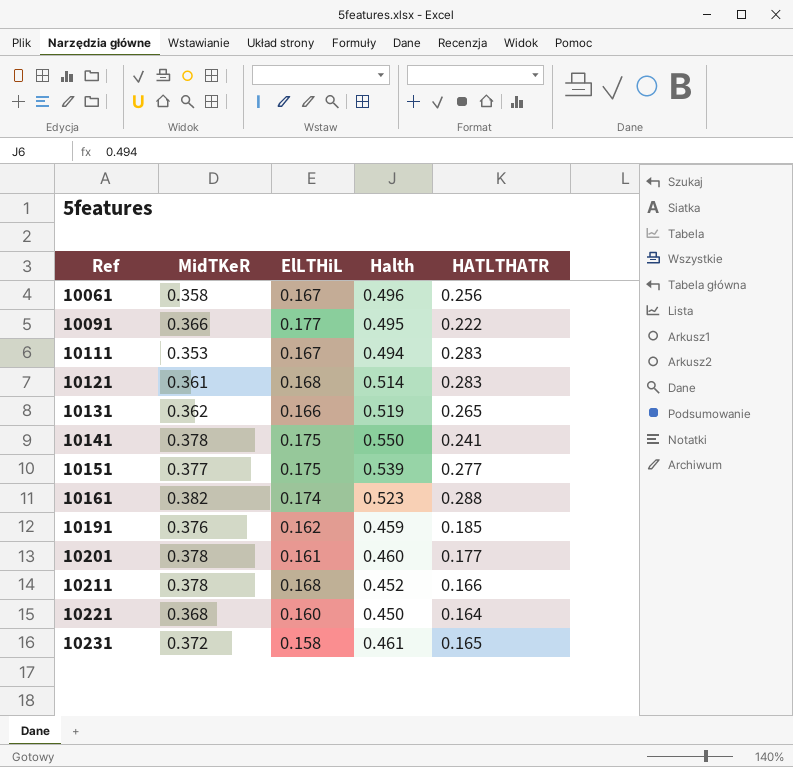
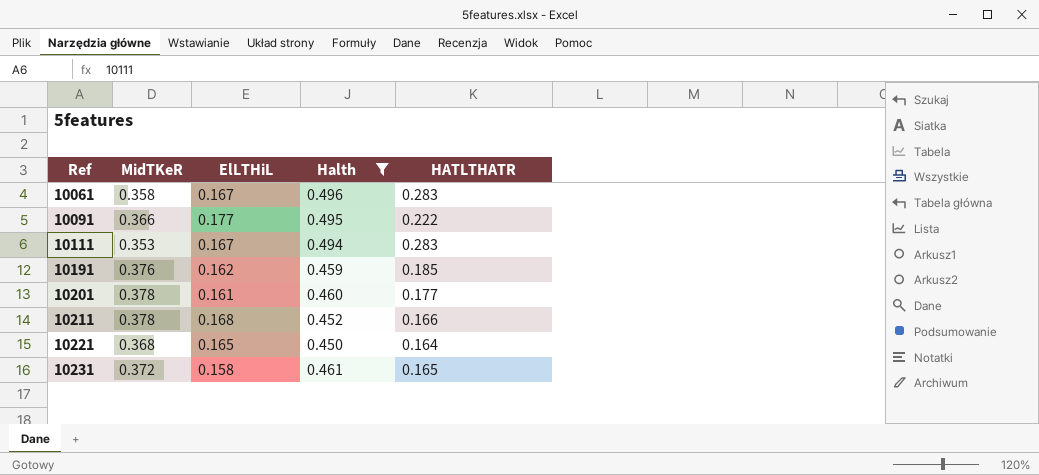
filter: none -> Halth <= 0.496
10061 | HATLTHATR: 0.256 -> 0.283
10221 | ElLTHiL: 0.160 -> 0.165

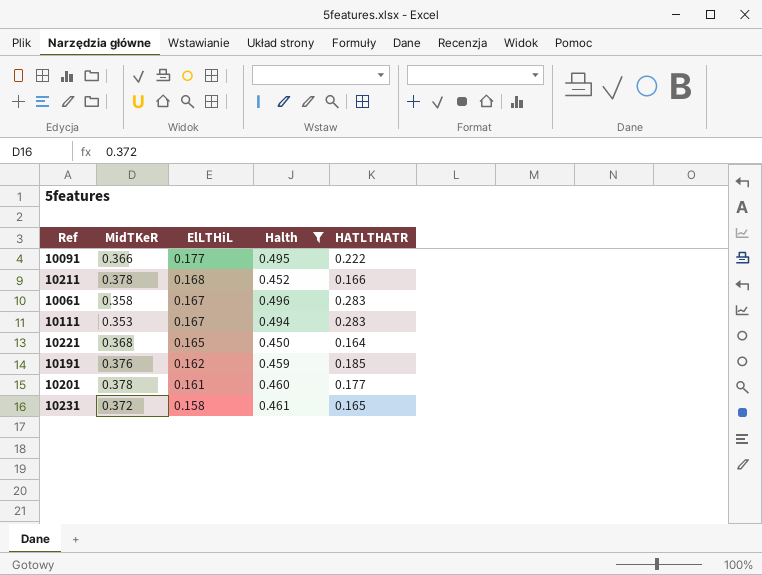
row order: Ref ascending -> ElLTHiL descending

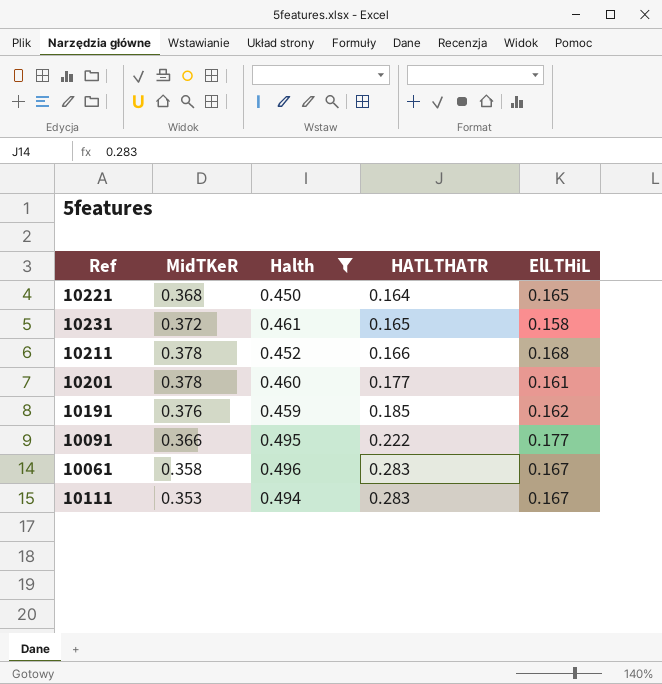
row order: ElLTHiL descending -> HATLTHATR ascending
column ElLTHiL | position: 3 -> 5

